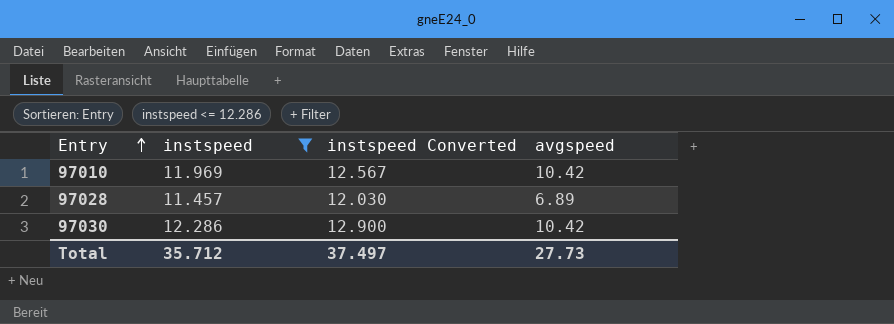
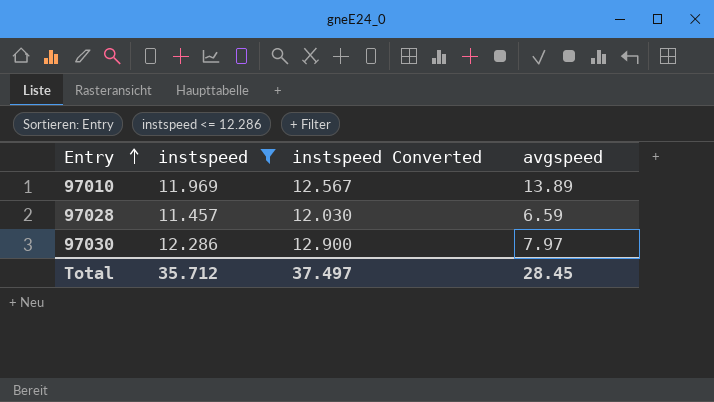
97010 | avgspeed: 10.42 -> 13.89
97028 | avgspeed: 6.89 -> 6.59
97030 | avgspeed: 10.42 -> 7.97
Total | avgspeed: 27.73 -> 28.45

